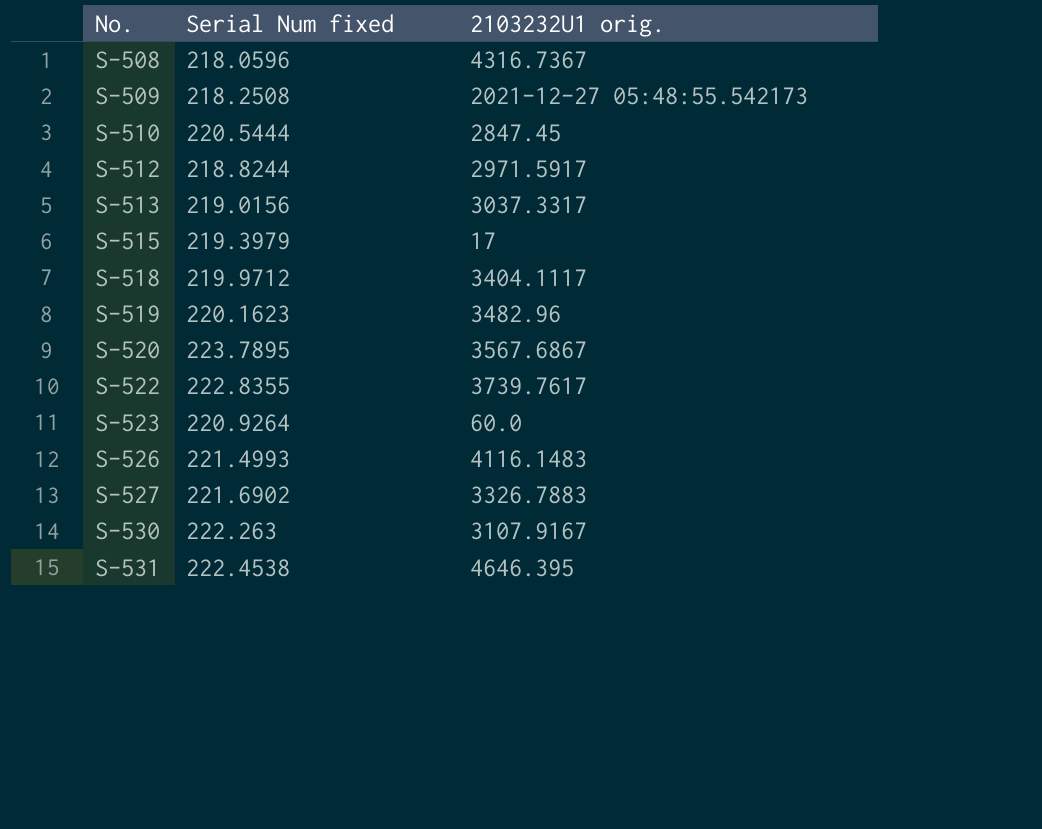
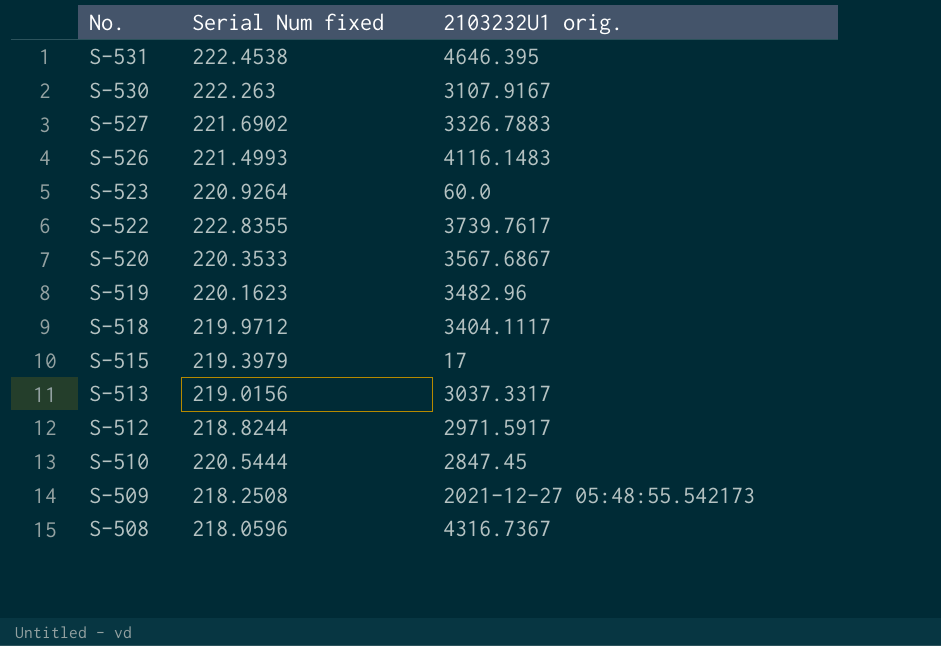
row order: No. ascending -> No. descending
S-520 | Serial Num fixed: 223.7895 -> 220.3533

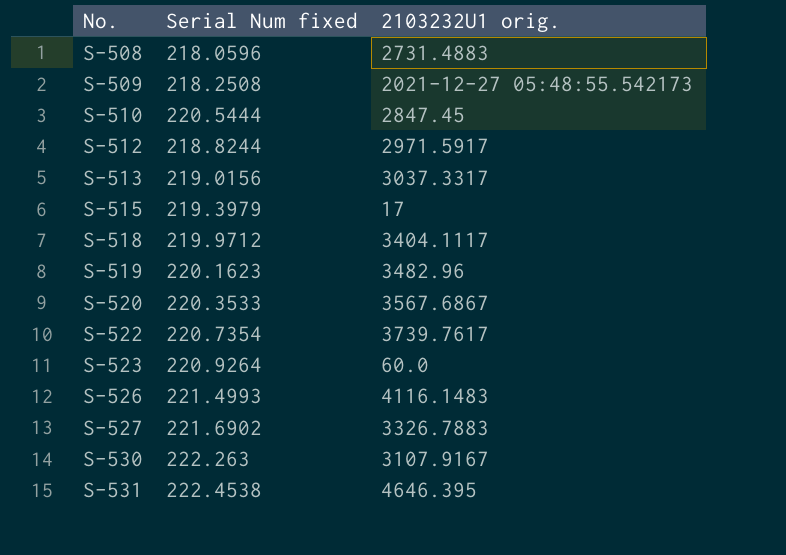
row order: No. descending -> No. ascending
S-508 | 2103232U1 orig.: 4316.7367 -> 2731.4883
S-522 | Serial Num fixed: 222.8355 -> 220.7354

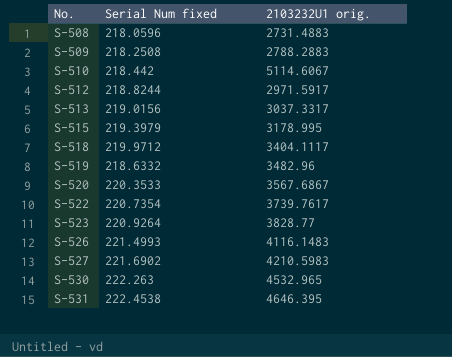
S-509 | 2103232U1 orig.: 2021-12-27 05:48:55.542173 -> 2788.2883
S-510 | Serial Num fixed: 220.5444 -> 218.442
S-510 | 2103232U1 orig.: 2847.45 -> 5114.6067
S-515 | 2103232U1 orig.: 17 -> 3178.995
S-519 | Serial Num fixed: 220.1623 -> 218.6332
S-523 | 2103232U1 orig.: 60.0 -> 3828.77
S-527 | 2103232U1 orig.: 3326.7883 -> 4210.5983
S-530 | 2103232U1 orig.: 3107.9167 -> 4532.965

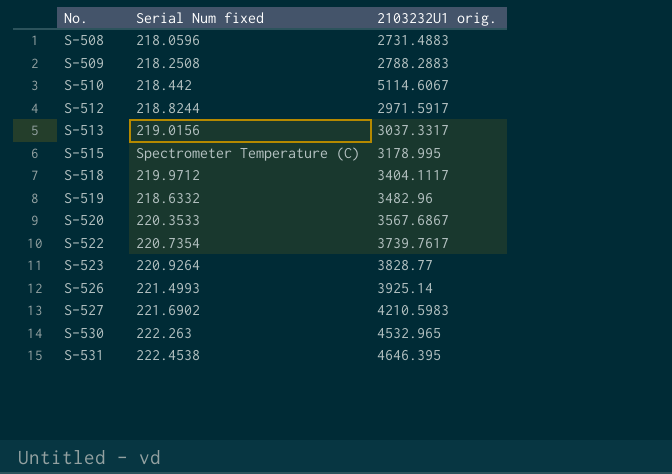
S-515 | Serial Num fixed: 219.3979 -> Spectrometer Temperature (C)
S-526 | 2103232U1 orig.: 4116.1483 -> 3925.14

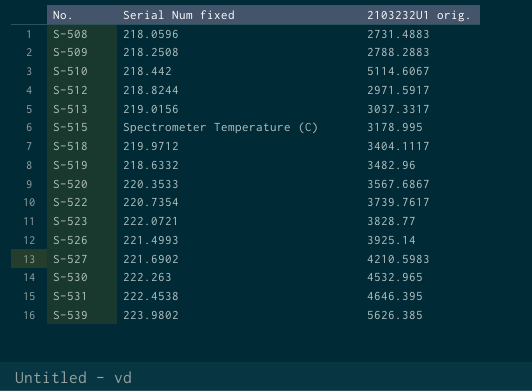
S-523 | Serial Num fixed: 220.9264 -> 222.0721
row S-539: none -> 223.9802 | 5626.385

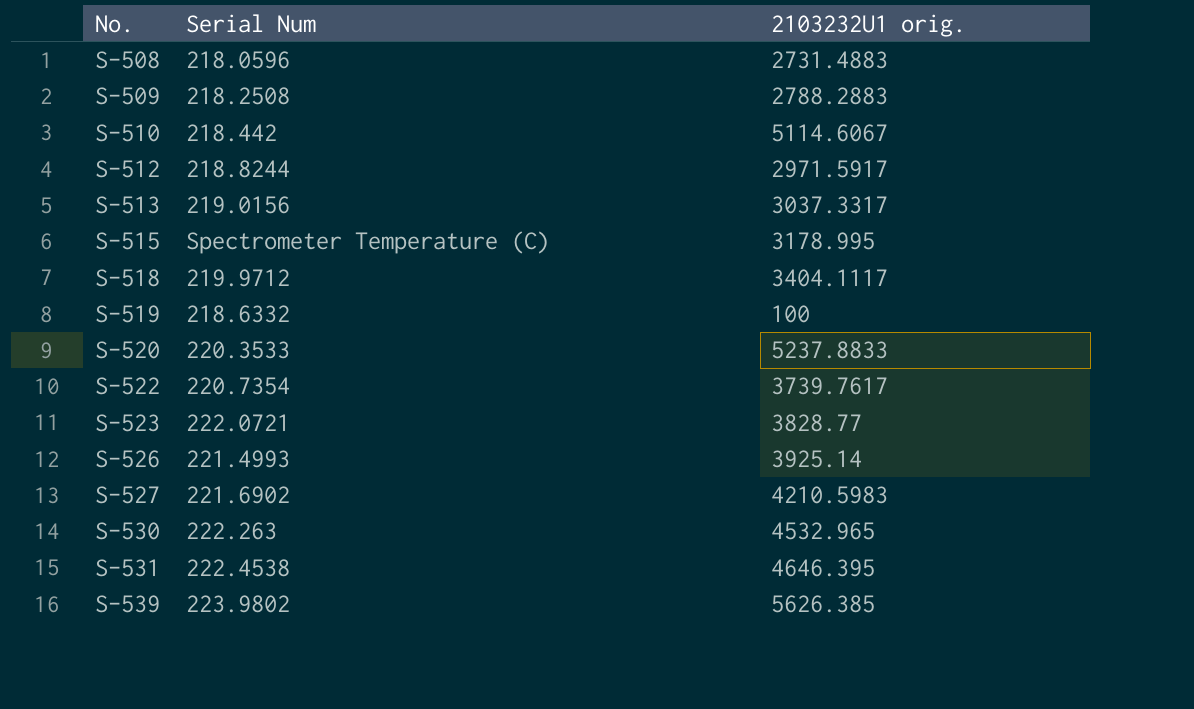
column name: Serial Num fixed -> Serial Num
S-519 | 2103232U1 orig.: 3482.96 -> 100
S-520 | 2103232U1 orig.: 3567.6867 -> 5237.8833

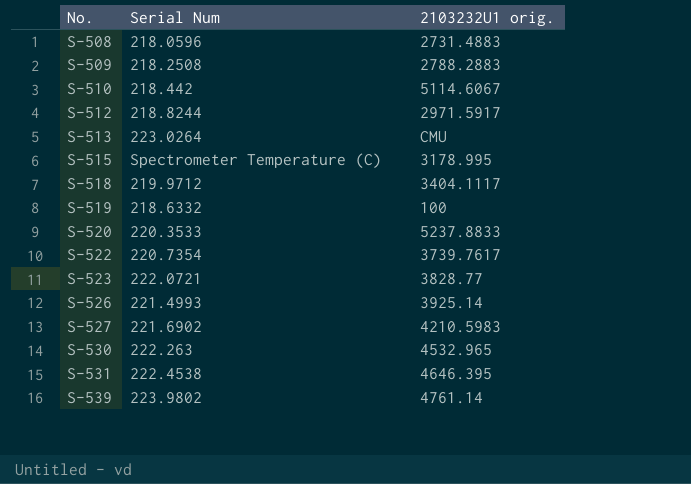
S-513 | Serial Num: 219.0156 -> 223.0264
S-513 | 2103232U1 orig.: 3037.3317 -> CMU
S-539 | 2103232U1 orig.: 5626.385 -> 4761.14

